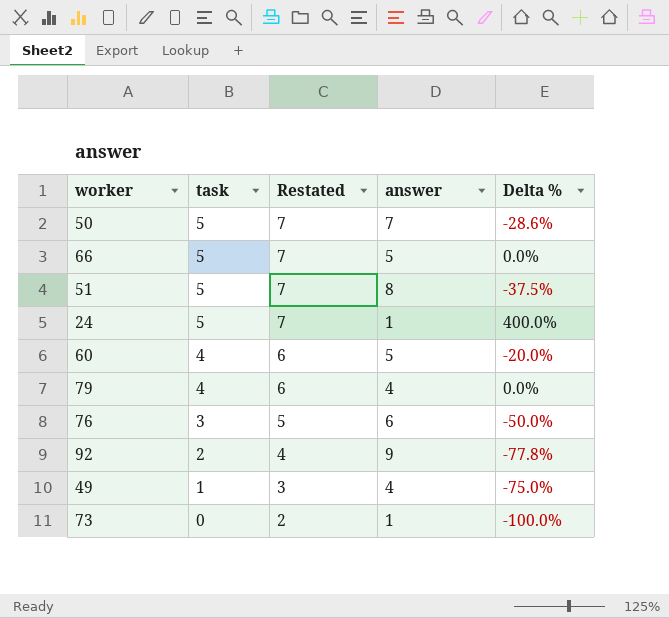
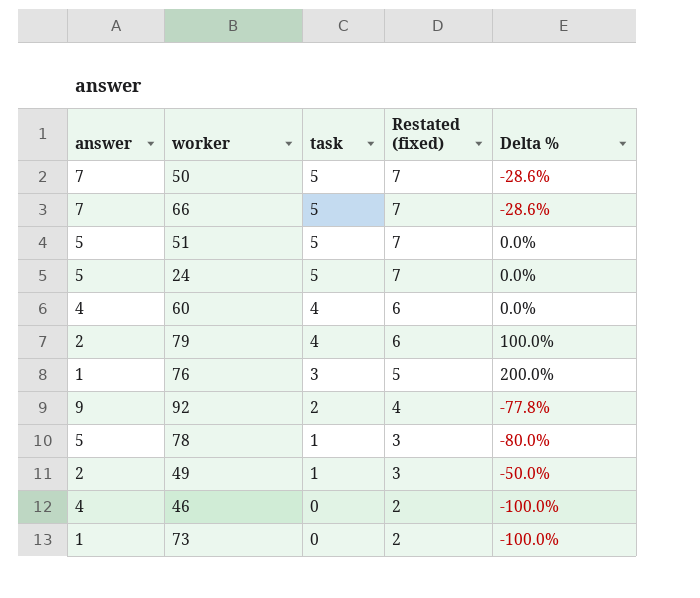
column answer | position: 4 -> 1
column name: Restated -> Restated (fixed)
66 | answer: 5 -> 7
66 | Delta %: 0.0% -> -28.6%
51 | answer: 8 -> 5
51 | Delta %: -37.5% -> 0.0%
24 | answer: 1 -> 5
24 | Delta %: 400.0% -> 0.0%
60 | answer: 5 -> 4
60 | Delta %: -20.0% -> 0.0%
79 | answer: 4 -> 2
79 | Delta %: 0.0% -> 100.0%
76 | answer: 6 -> 1
76 | Delta %: -50.0% -> 200.0%
row 78: none -> 5 | 1 | 3 | -80.0%
49 | answer: 4 -> 2
49 | Delta %: -75.0% -> -50.0%
row 46: none -> 4 | 0 | 2 | -100.0%

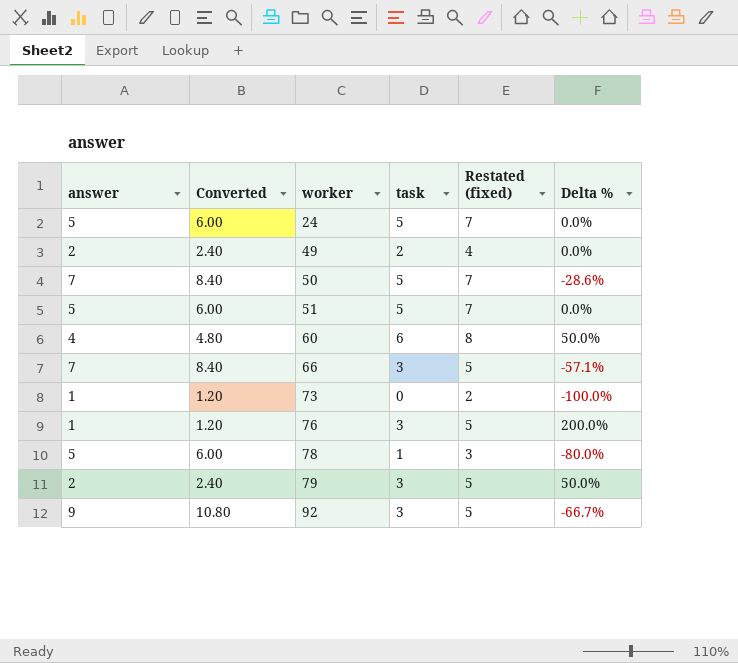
row order: task descending -> worker ascending
column Converted | formula: none -> [answer] * 1.2
row 46: 4 | 0 | 2 | -100.0% -> none
49 | task: 1 -> 2
49 | Restated (fixed): 3 -> 4
49 | Delta %: -50.0% -> 0.0%
60 | task: 4 -> 6
60 | Restated (fixed): 6 -> 8
60 | Delta %: 0.0% -> 50.0%
66 | task: 5 -> 3
66 | Restated (fixed): 7 -> 5
66 | Delta %: -28.6% -> -57.1%
79 | task: 4 -> 3
79 | Restated (fixed): 6 -> 5
79 | Delta %: 100.0% -> 50.0%
92 | task: 2 -> 3
92 | Restated (fixed): 4 -> 5
92 | Delta %: -77.8% -> -66.7%

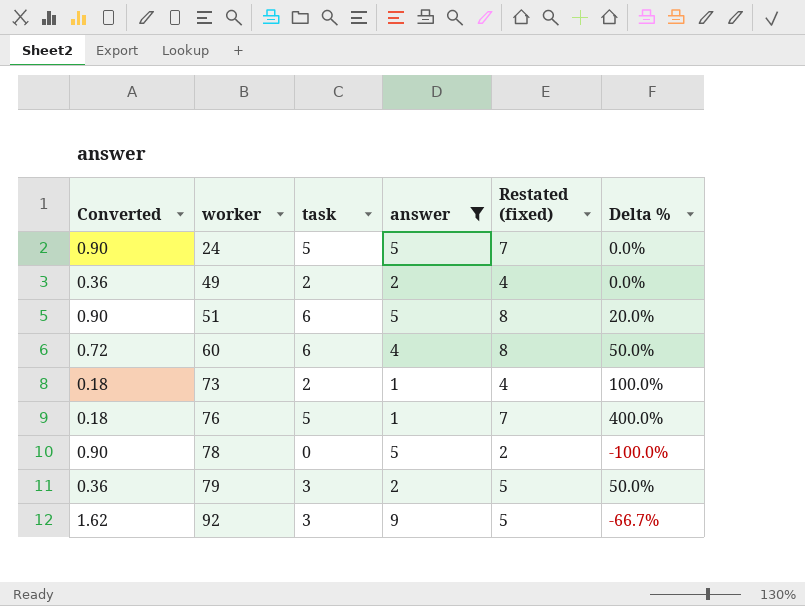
filter: none -> answer != 7
column Converted | formula: [answer] * 1.2 -> [answer] * 0.18
column answer | position: 1 -> 4
51 | task: 5 -> 6
51 | Restated (fixed): 7 -> 8
51 | Delta %: 0.0% -> 20.0%
73 | task: 0 -> 2
73 | Restated (fixed): 2 -> 4
73 | Delta %: -100.0% -> 100.0%
76 | task: 3 -> 5
76 | Restated (fixed): 5 -> 7
76 | Delta %: 200.0% -> 400.0%
78 | task: 1 -> 0
78 | Restated (fixed): 3 -> 2
78 | Delta %: -80.0% -> -100.0%

